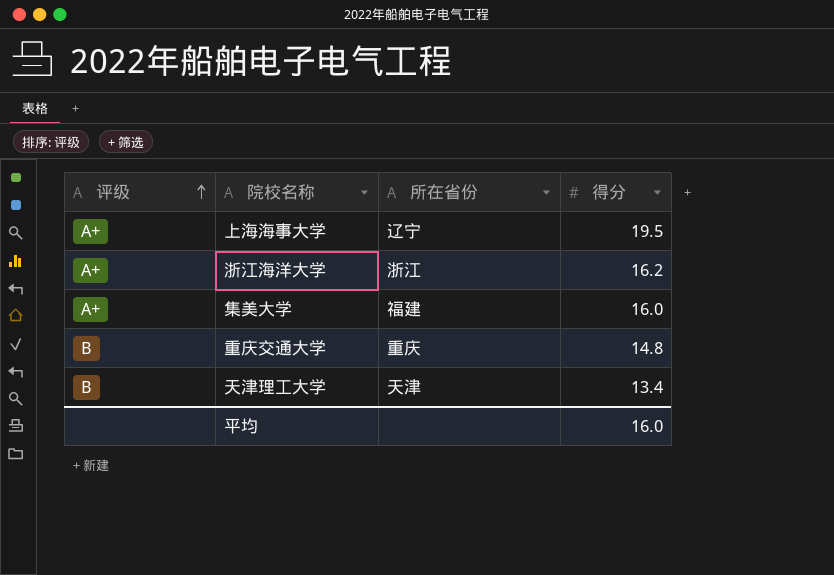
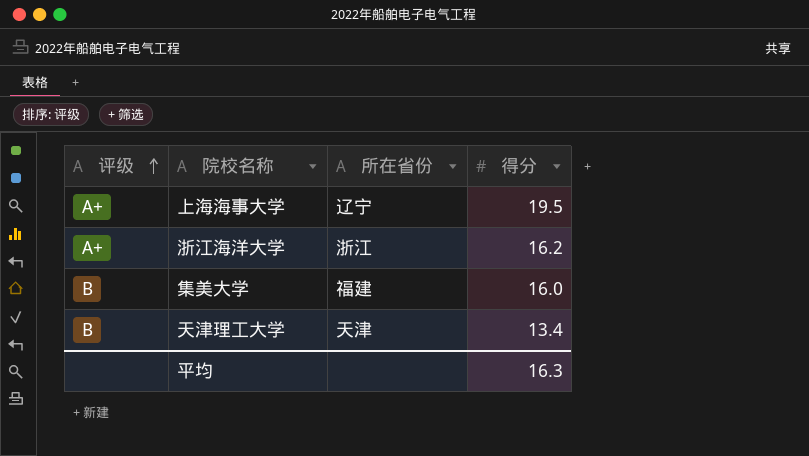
row 重庆交通大学: B | 重庆 | 14.8 -> none
集美大学 | 评级: A+ -> B
平均 | 得分: 16.0 -> 16.3

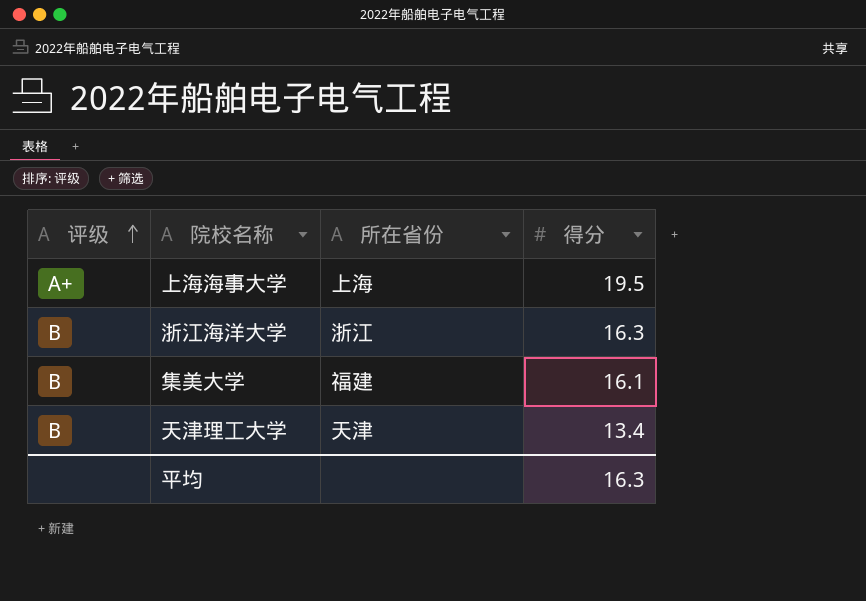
上海海事大学 | 所在省份: 辽宁 -> 上海
浙江海洋大学 | 评级: A+ -> B
浙江海洋大学 | 得分: 16.2 -> 16.3
集美大学 | 得分: 16.0 -> 16.1

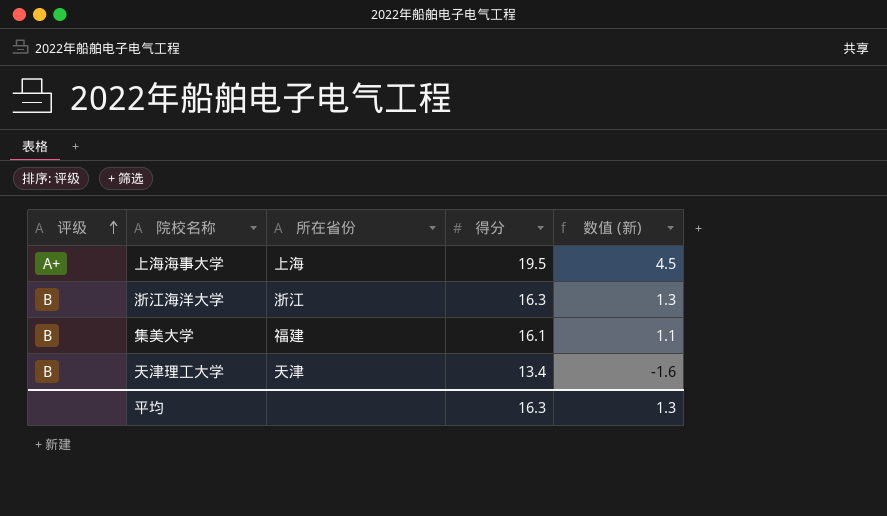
column 数值 (新) | formula: none -> [得分] - 15

